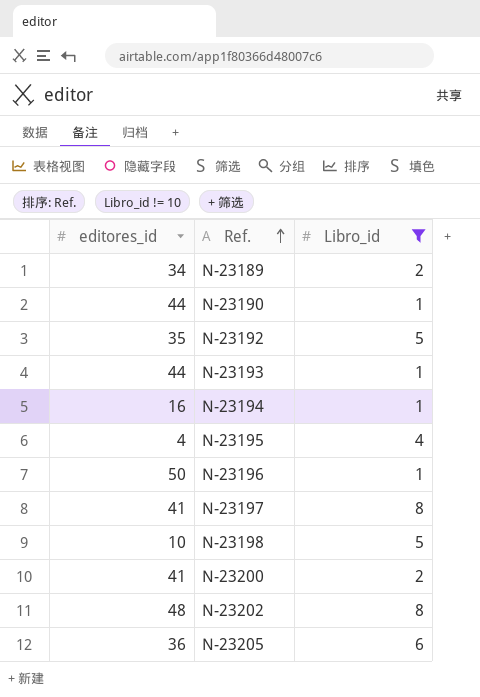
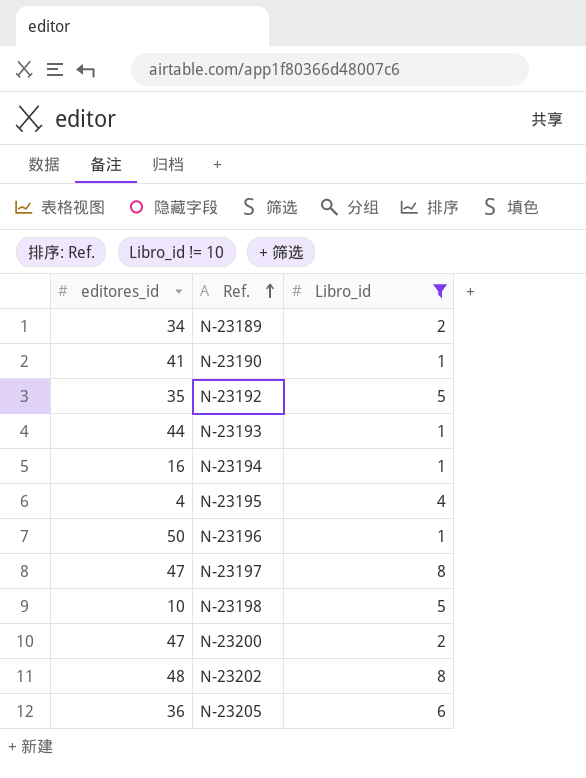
N-23190 | editores_id: 44 -> 41
N-23197 | editores_id: 41 -> 47
N-23200 | editores_id: 41 -> 47

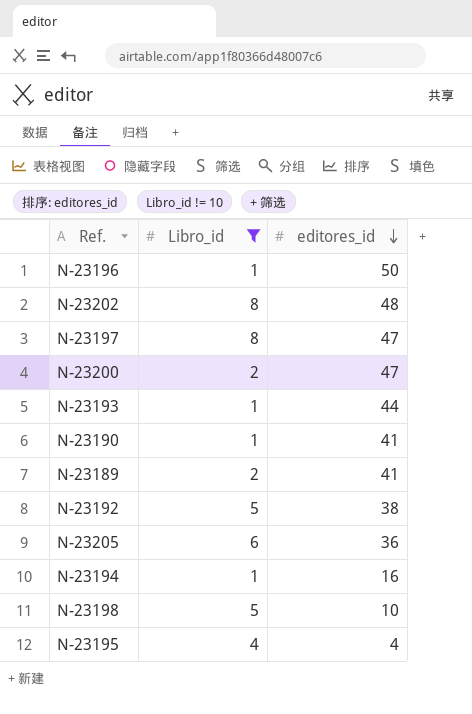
row order: Ref. ascending -> editores_id descending
column editores_id | position: 1 -> 3
N-23189 | editores_id: 34 -> 41
N-23192 | editores_id: 35 -> 38

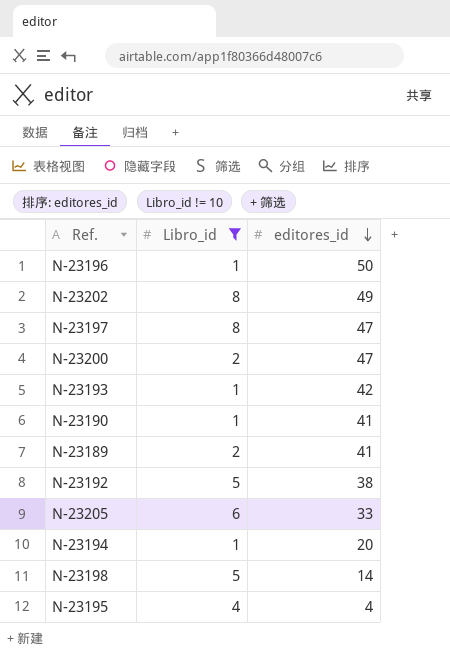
N-23202 | editores_id: 48 -> 49
N-23193 | editores_id: 44 -> 42
N-23205 | editores_id: 36 -> 33
N-23194 | editores_id: 16 -> 20
N-23198 | editores_id: 10 -> 14

